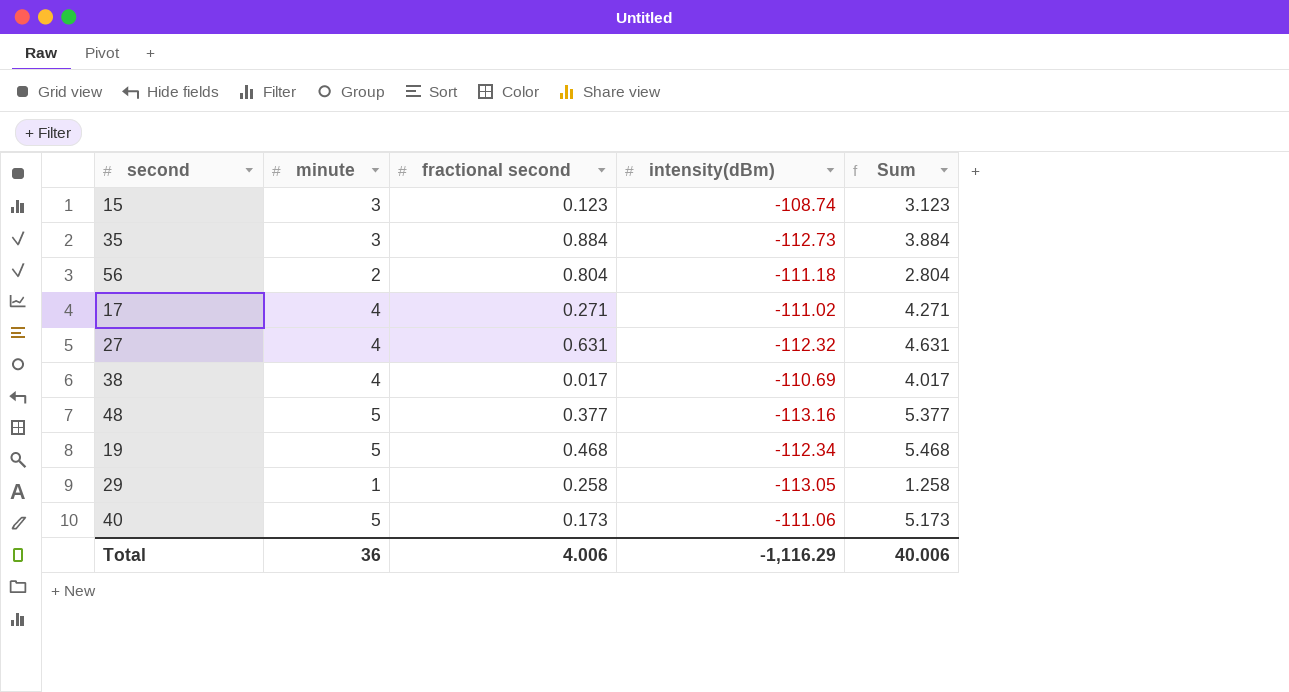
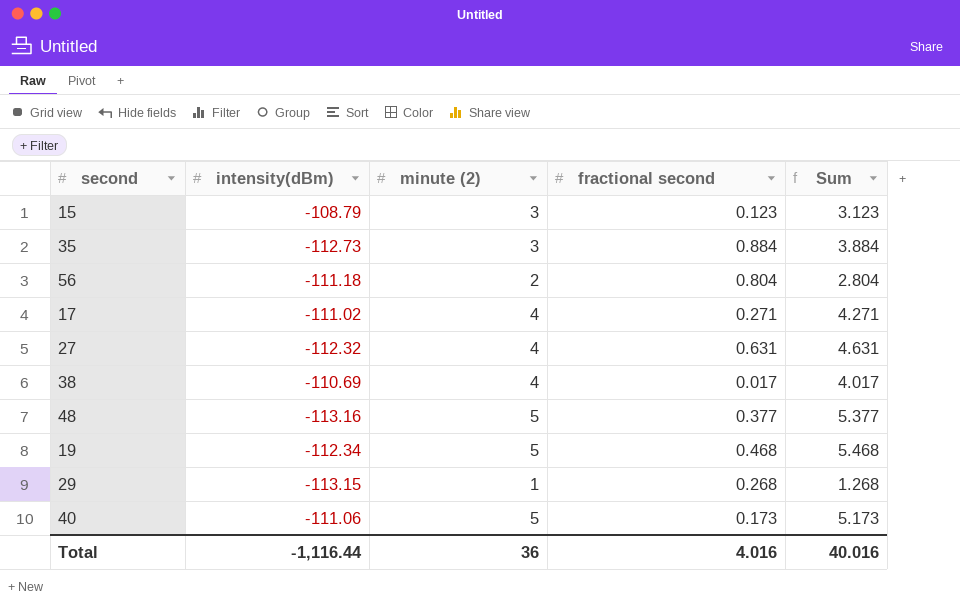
column intensity(dBm) | position: 4 -> 2
column name: minute -> minute (2)
15 | intensity(dBm): -108.74 -> -108.79
29 | intensity(dBm): -113.05 -> -113.15
29 | fractional second: 0.258 -> 0.268
29 | Sum: 1.258 -> 1.268
Total | intensity(dBm): -1,116.29 -> -1,116.44
Total | fractional second: 4.006 -> 4.016
Total | Sum: 40.006 -> 40.016

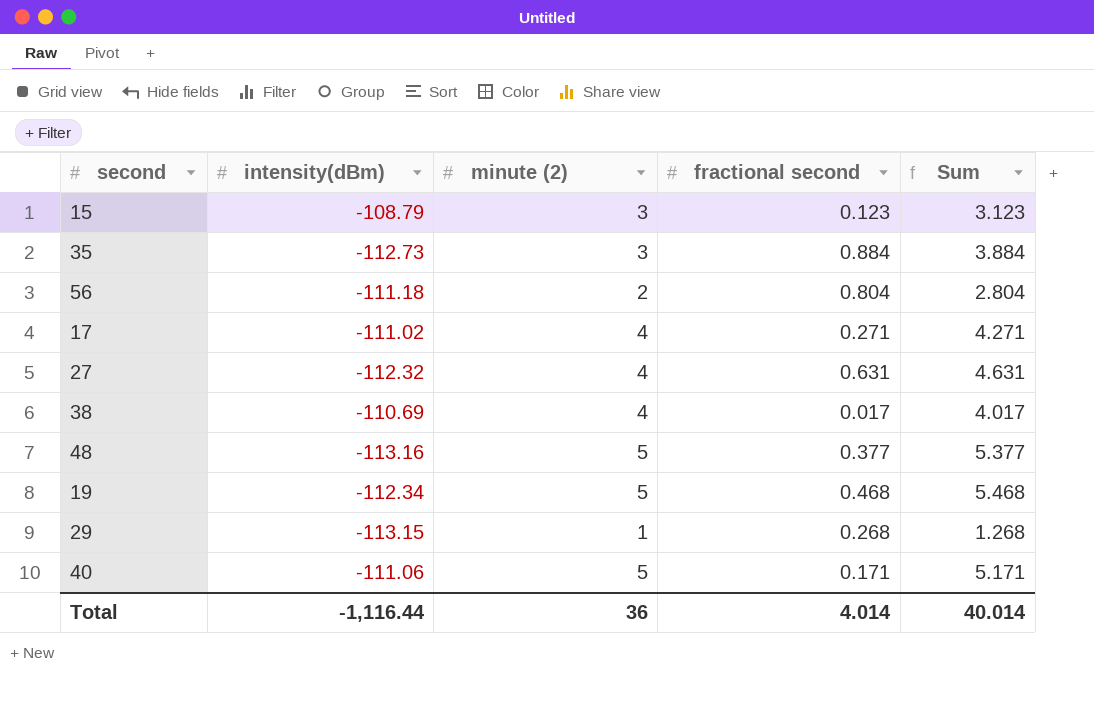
40 | fractional second: 0.173 -> 0.171
40 | Sum: 5.173 -> 5.171
Total | fractional second: 4.016 -> 4.014
Total | Sum: 40.016 -> 40.014

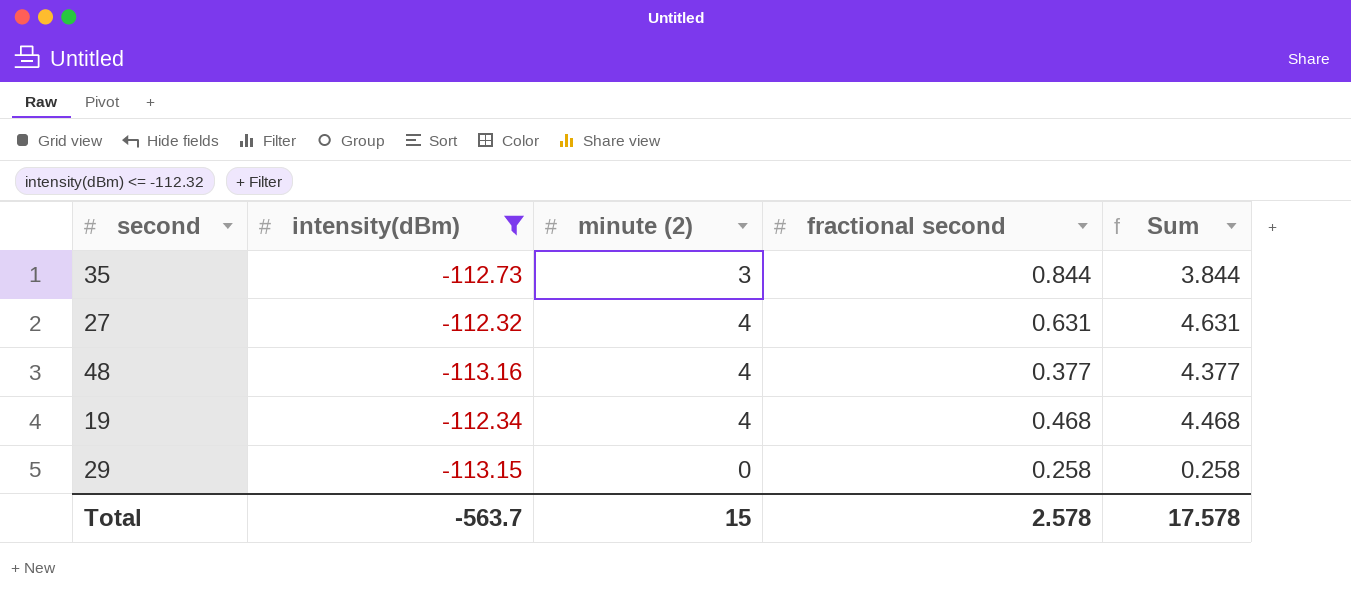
filter: none -> intensity(dBm) <= -112.32
35 | fractional second: 0.884 -> 0.844
35 | Sum: 3.884 -> 3.844
48 | minute (2): 5 -> 4
48 | Sum: 5.377 -> 4.377
19 | minute (2): 5 -> 4
19 | Sum: 5.468 -> 4.468
29 | minute (2): 1 -> 0
29 | fractional second: 0.268 -> 0.258
29 | Sum: 1.268 -> 0.258
Total | intensity(dBm): -1,116.44 -> -563.7
Total | minute (2): 36 -> 15
Total | fractional second: 4.014 -> 2.578
Total | Sum: 40.014 -> 17.578

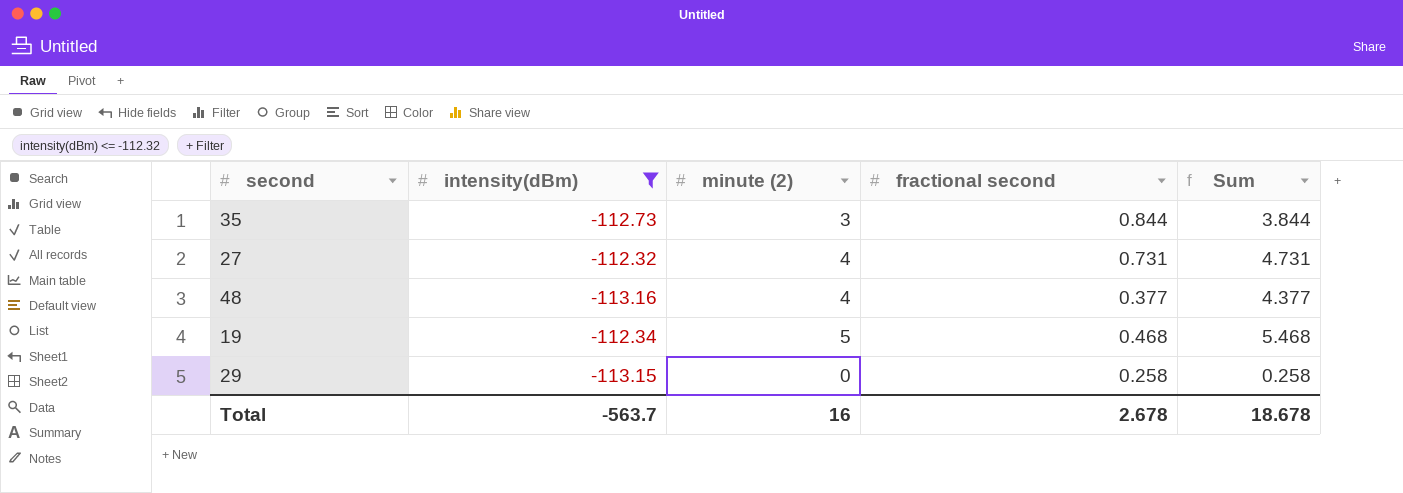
27 | fractional second: 0.631 -> 0.731
27 | Sum: 4.631 -> 4.731
19 | minute (2): 4 -> 5
19 | Sum: 4.468 -> 5.468
Total | minute (2): 15 -> 16
Total | fractional second: 2.578 -> 2.678
Total | Sum: 17.578 -> 18.678

